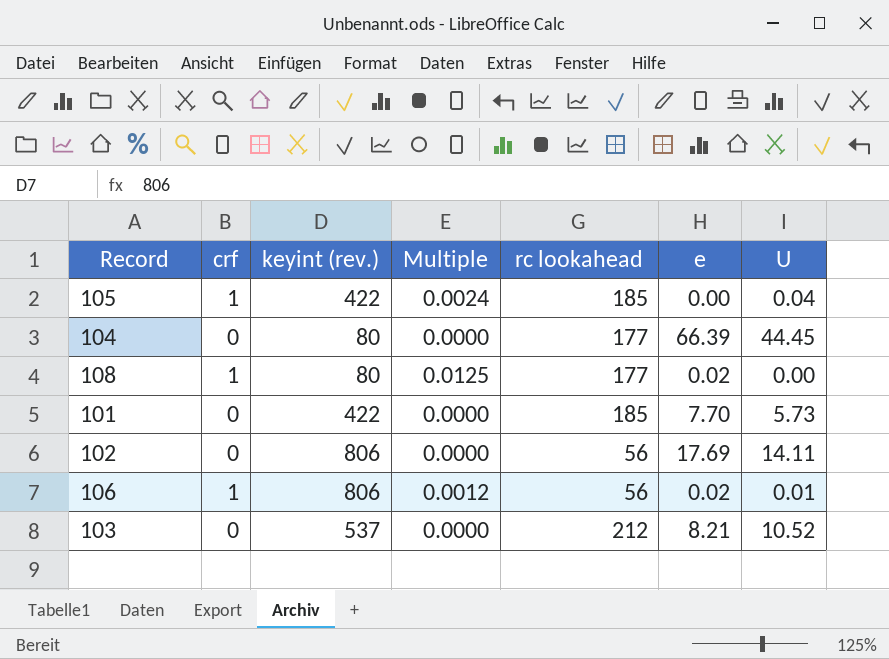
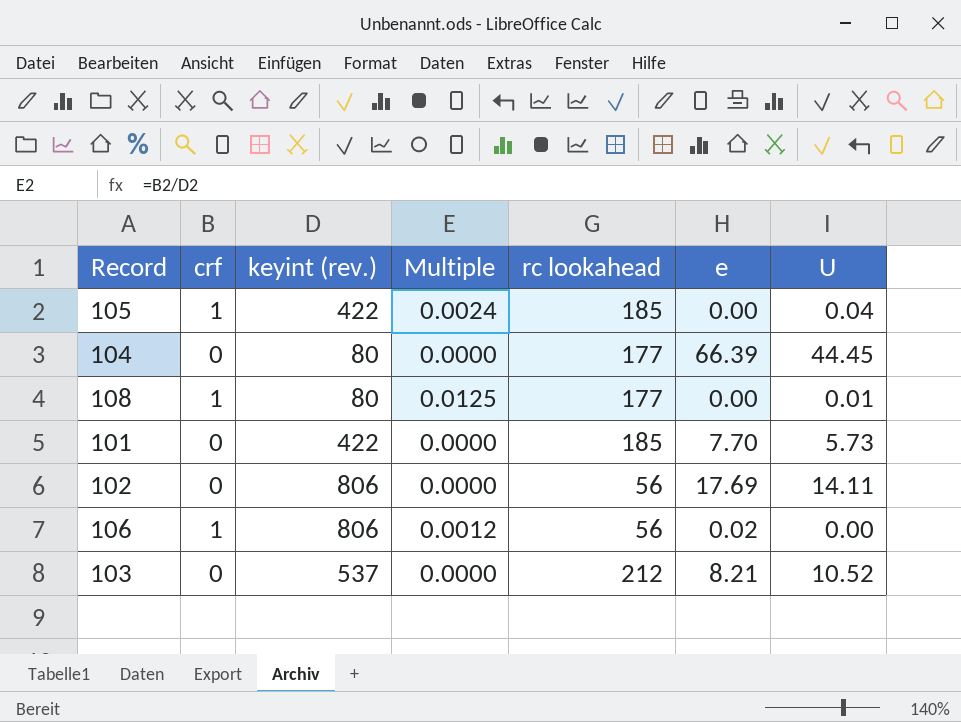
108 | e: 0.02 -> 0.00
108 | U: 0.00 -> 0.01
106 | U: 0.01 -> 0.00

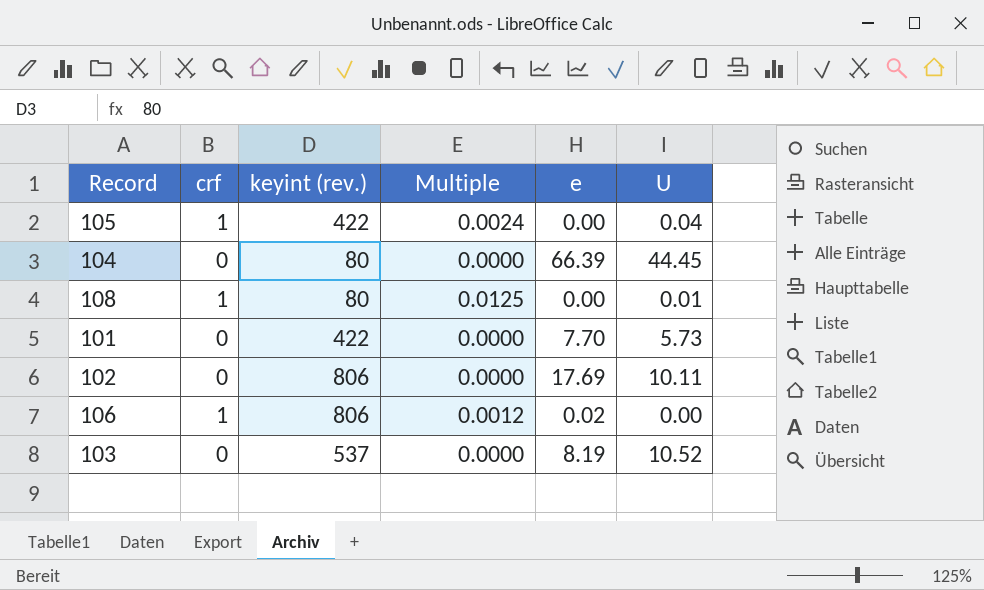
column rc lookahead | position: 5 -> none
102 | U: 14.11 -> 10.11
103 | e: 8.21 -> 8.19

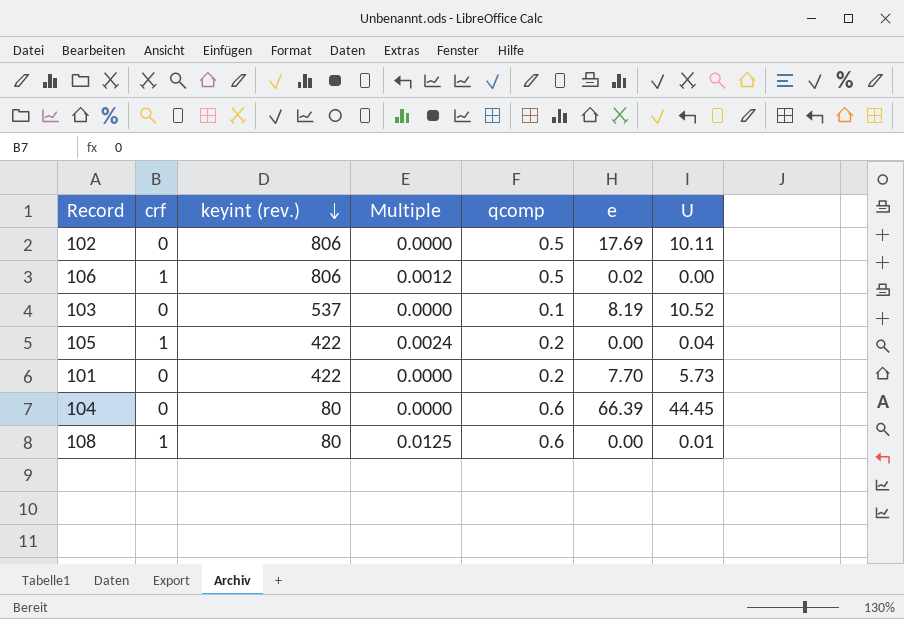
row order: none -> keyint (rev.) descending
column qcomp | position: none -> 5

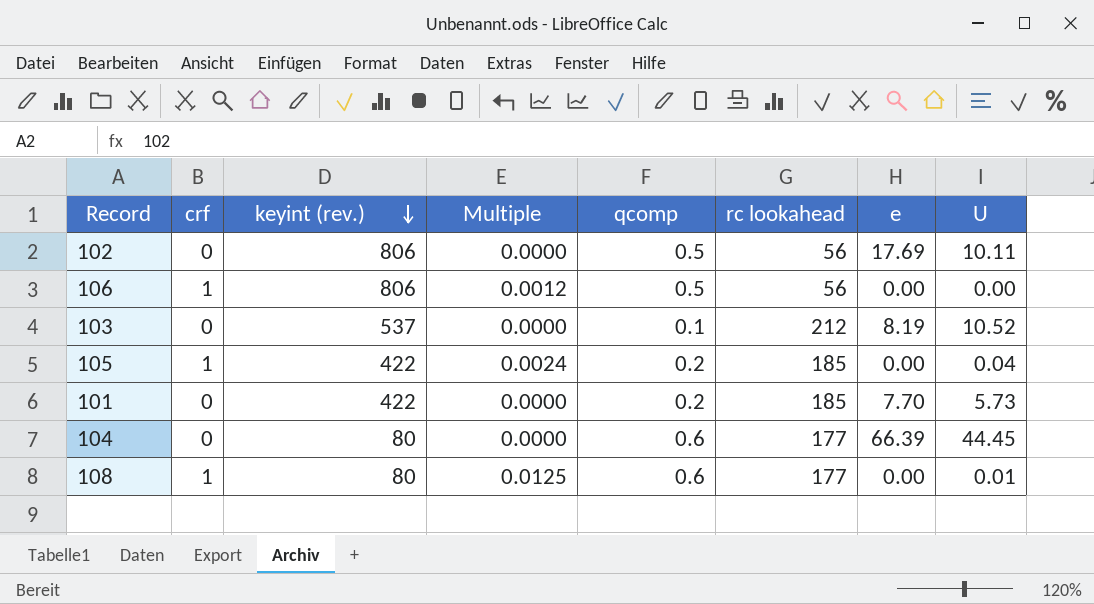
column rc lookahead | position: none -> 6
106 | e: 0.02 -> 0.00

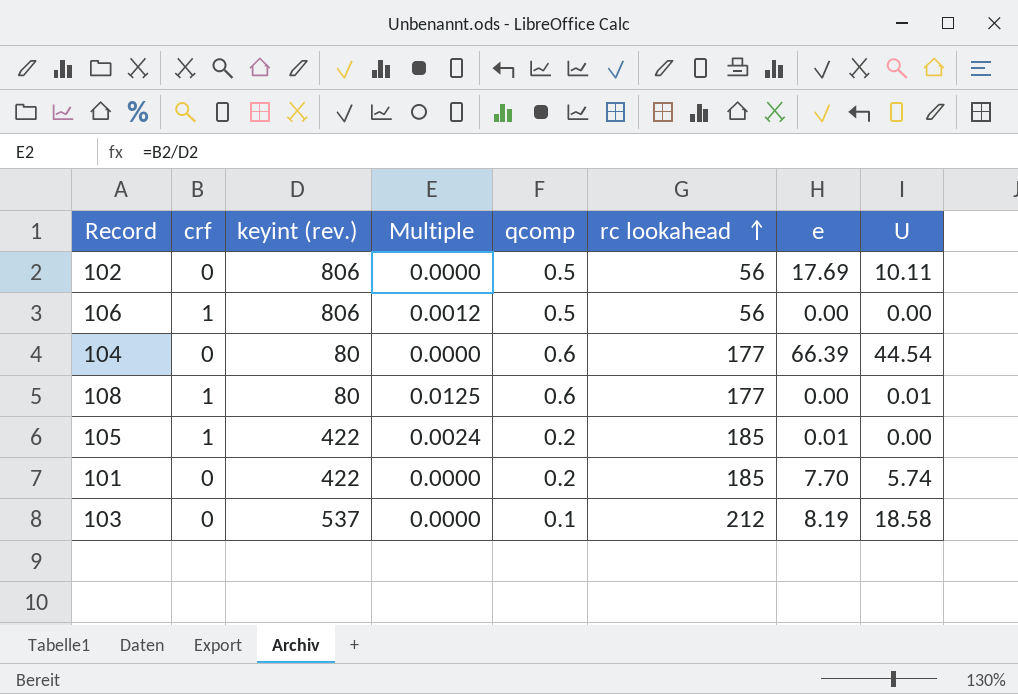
row order: keyint (rev.) descending -> rc lookahead ascending
104 | U: 44.45 -> 44.54
105 | e: 0.00 -> 0.01
105 | U: 0.04 -> 0.00
101 | U: 5.73 -> 5.74
103 | U: 10.52 -> 18.58

